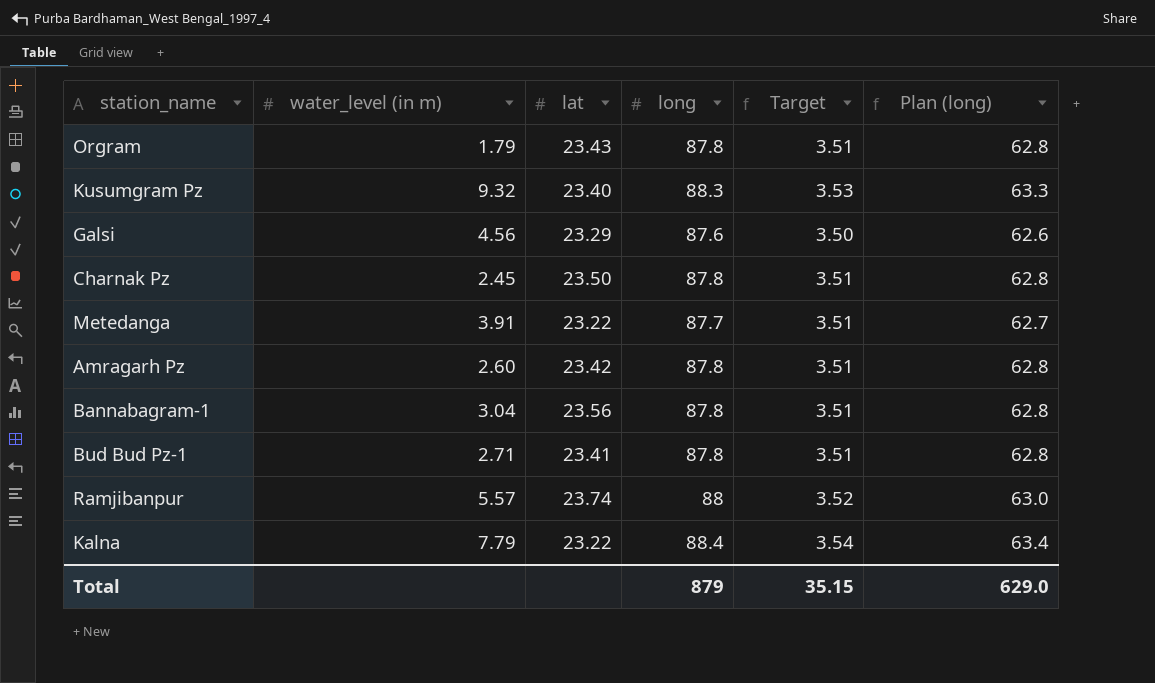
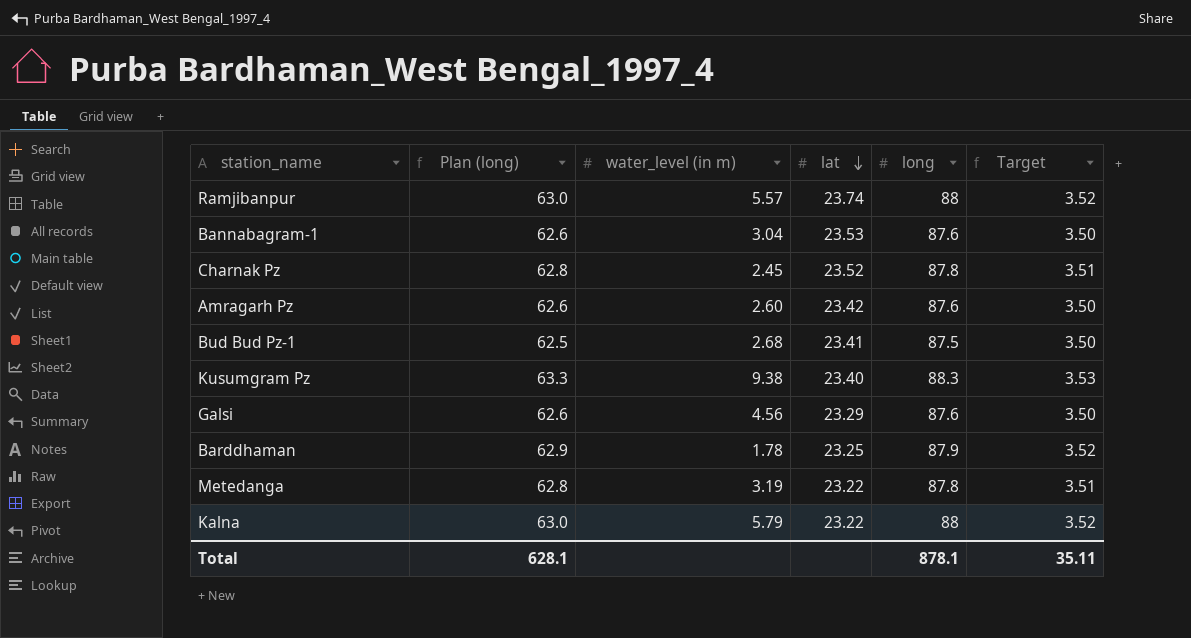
row order: none -> lat descending
column Plan (long) | position: 6 -> 2
row Orgram: 1.79 | 23.43 | 87.8 | 3.51 | 62.8 -> none
Bannabagram-1 | Plan (long): 62.8 -> 62.6
Bannabagram-1 | lat: 23.56 -> 23.53
Bannabagram-1 | long: 87.8 -> 87.6
Bannabagram-1 | Target: 3.51 -> 3.50
Charnak Pz | lat: 23.50 -> 23.52
Amragarh Pz | Plan (long): 62.8 -> 62.6
Amragarh Pz | long: 87.8 -> 87.6
Amragarh Pz | Target: 3.51 -> 3.50
Bud Bud Pz-1 | Plan (long): 62.8 -> 62.5
Bud Bud Pz-1 | water_level (in m): 2.71 -> 2.68
Bud Bud Pz-1 | long: 87.8 -> 87.5
Bud Bud Pz-1 | Target: 3.51 -> 3.50
Kusumgram Pz | water_level (in m): 9.32 -> 9.38
row Barddhaman: none -> 62.9 | 1.78 | 23.25 | 87.9 | 3.52
Metedanga | Plan (long): 62.7 -> 62.8
Metedanga | water_level (in m): 3.91 -> 3.19
Metedanga | long: 87.7 -> 87.8
Kalna | Plan (long): 63.4 -> 63.0
Kalna | water_level (in m): 7.79 -> 5.79
Kalna | long: 88.4 -> 88
Kalna | Target: 3.54 -> 3.52
Total | Plan (long): 629.0 -> 628.1
Total | long: 879 -> 878.1
Total | Target: 35.15 -> 35.11

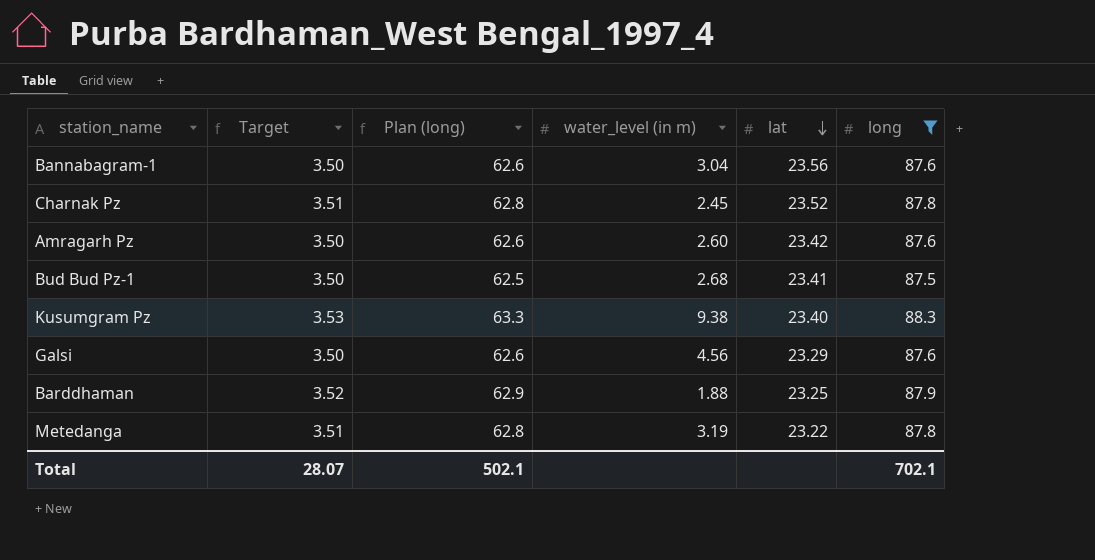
filter: none -> long != 88
column Target | position: 6 -> 2
Bannabagram-1 | lat: 23.53 -> 23.56
Barddhaman | water_level (in m): 1.78 -> 1.88
Total | Target: 35.11 -> 28.07
Total | Plan (long): 628.1 -> 502.1
Total | long: 878.1 -> 702.1

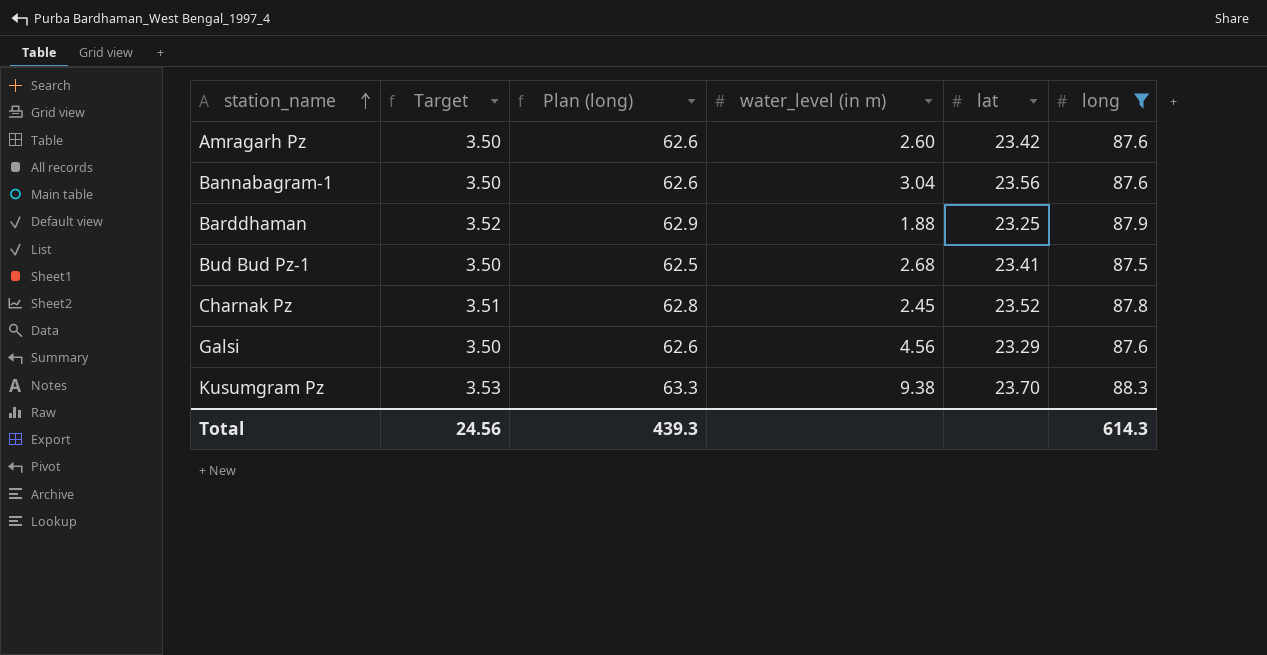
row order: lat descending -> station_name ascending
row Metedanga: 3.51 | 62.8 | 3.19 | 23.22 | 87.8 -> none
Kusumgram Pz | lat: 23.40 -> 23.70
Total | Target: 28.07 -> 24.56
Total | Plan (long): 502.1 -> 439.3
Total | long: 702.1 -> 614.3

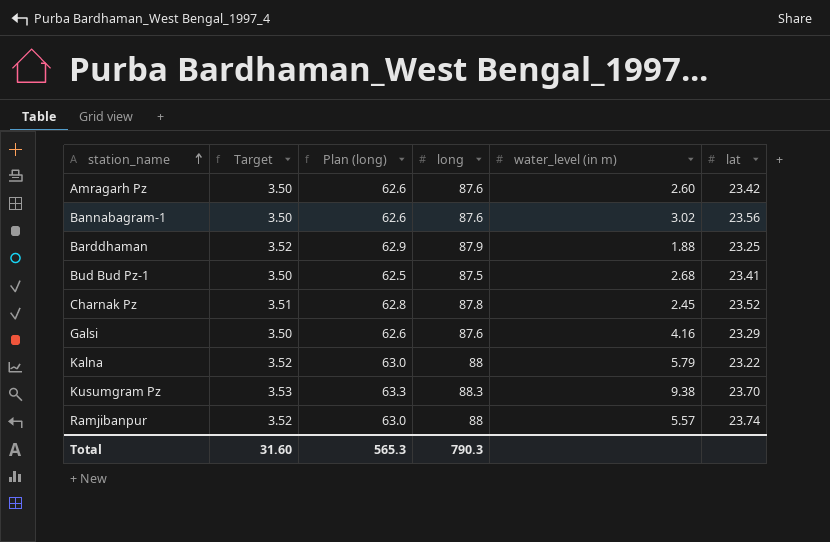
filter: long != 88 -> none
column long | position: 6 -> 4
Bannabagram-1 | water_level (in m): 3.04 -> 3.02
Galsi | water_level (in m): 4.56 -> 4.16
Total | Target: 24.56 -> 31.60
Total | Plan (long): 439.3 -> 565.3
Total | long: 614.3 -> 790.3

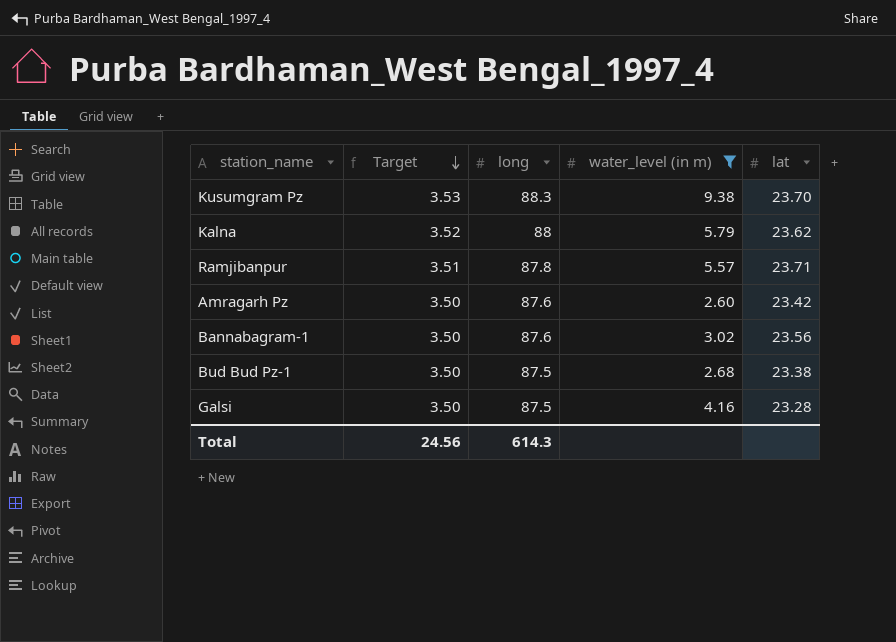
filter: none -> water_level (in m) >= 2.60
row order: station_name ascending -> Target descending
column Plan (long) | formula: [long] - 25 -> none
Kalna | lat: 23.22 -> 23.62
Ramjibanpur | Target: 3.52 -> 3.51
Ramjibanpur | long: 88 -> 87.8
Ramjibanpur | lat: 23.74 -> 23.71
Bud Bud Pz-1 | lat: 23.41 -> 23.38
Galsi | long: 87.6 -> 87.5
Galsi | lat: 23.29 -> 23.28
Total | Target: 31.60 -> 24.56
Total | long: 790.3 -> 614.3

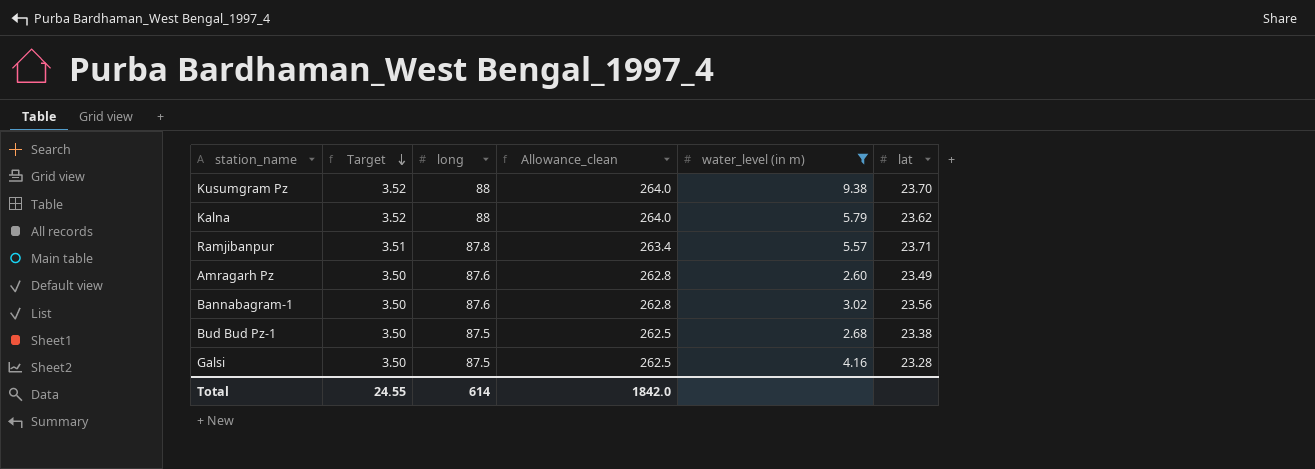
column Allowance_clean | formula: none -> [long] * 3
Kusumgram Pz | Target: 3.53 -> 3.52
Kusumgram Pz | long: 88.3 -> 88
Amragarh Pz | lat: 23.42 -> 23.49
Total | Target: 24.56 -> 24.55
Total | long: 614.3 -> 614

